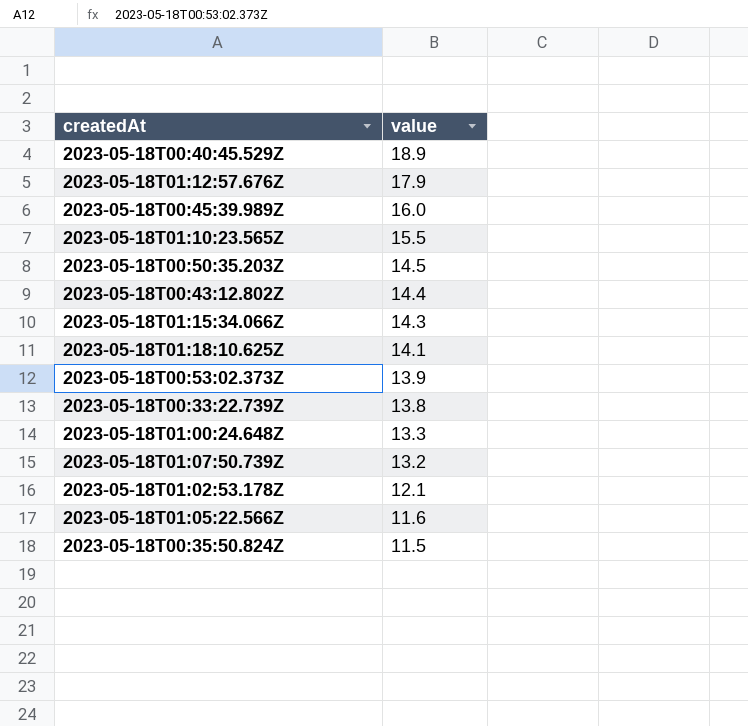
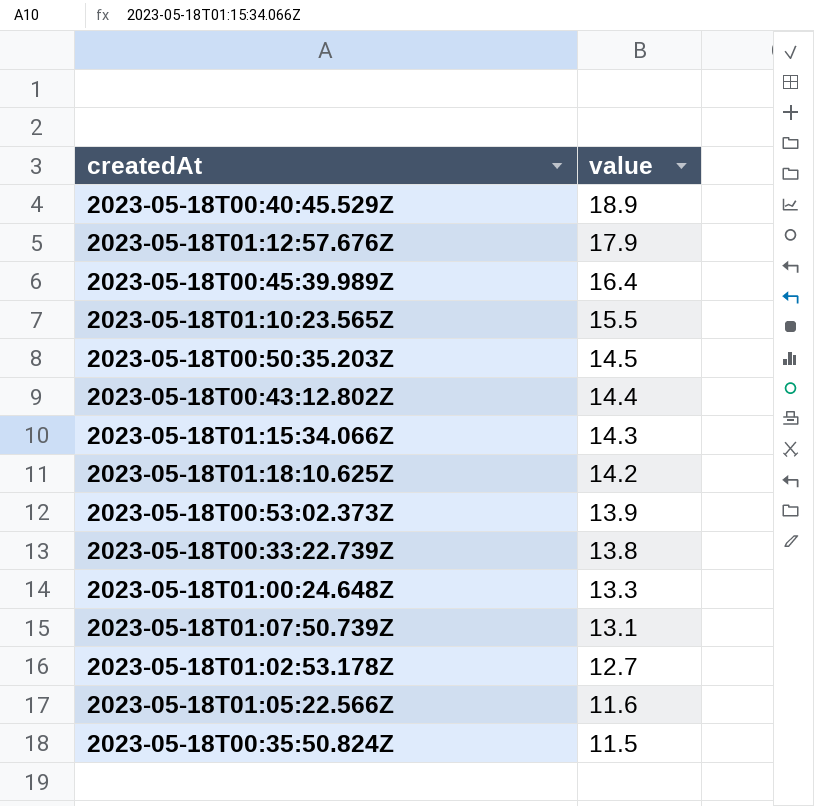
2023-05-18T00:45:39.989Z | value: 16.0 -> 16.4
2023-05-18T01:18:10.625Z | value: 14.1 -> 14.2
2023-05-18T01:07:50.739Z | value: 13.2 -> 13.1
2023-05-18T01:02:53.178Z | value: 12.1 -> 12.7

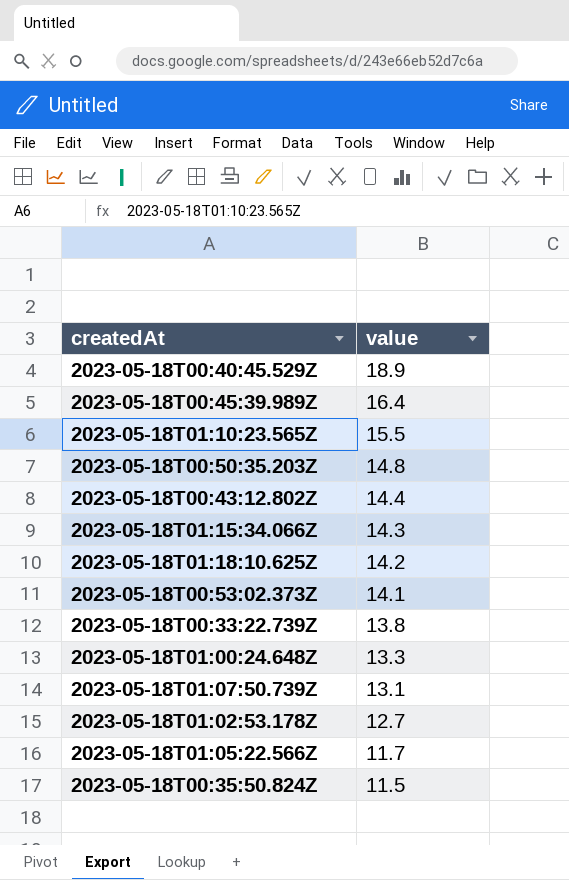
row 2023-05-18T01:12:57.676Z: 17.9 -> none
2023-05-18T00:50:35.203Z | value: 14.5 -> 14.8
2023-05-18T00:53:02.373Z | value: 13.9 -> 14.1
2023-05-18T01:05:22.566Z | value: 11.6 -> 11.7

